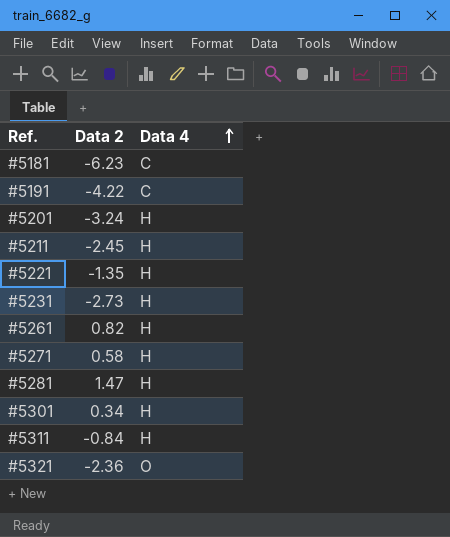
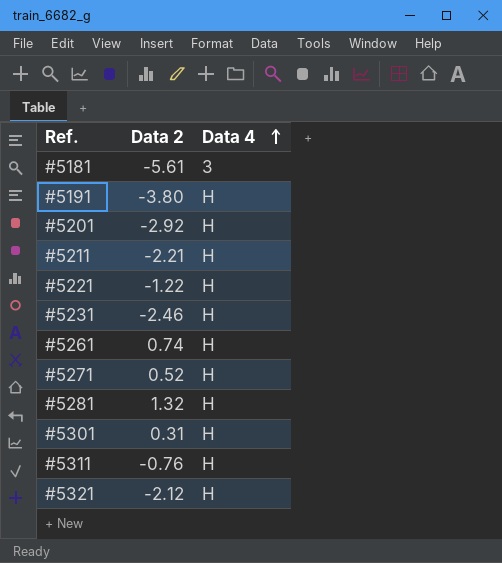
#5181 | Data 2: -6.23 -> -5.61
#5181 | Data 4: C -> 3
#5191 | Data 2: -4.22 -> -3.80
#5191 | Data 4: C -> H
#5201 | Data 2: -3.24 -> -2.92
#5211 | Data 2: -2.45 -> -2.21
#5221 | Data 2: -1.35 -> -1.22
#5231 | Data 2: -2.73 -> -2.46
#5261 | Data 2: 0.82 -> 0.74
#5271 | Data 2: 0.58 -> 0.52
#5281 | Data 2: 1.47 -> 1.32
#5301 | Data 2: 0.34 -> 0.31
#5311 | Data 2: -0.84 -> -0.76
#5321 | Data 2: -2.36 -> -2.12
#5321 | Data 4: O -> H

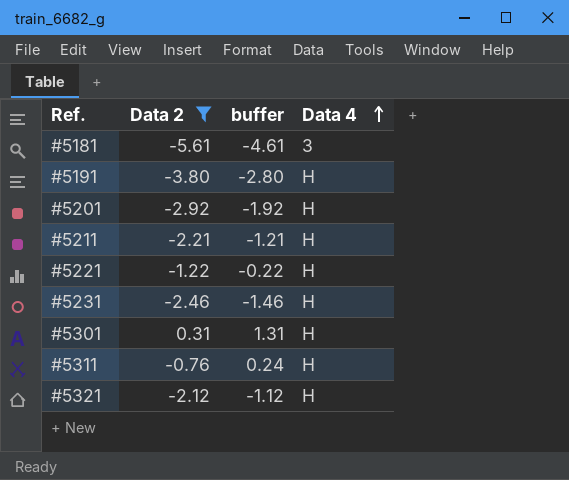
filter: none -> Data 2 <= 0.31
column buffer | formula: none -> [Data 2] + 1

